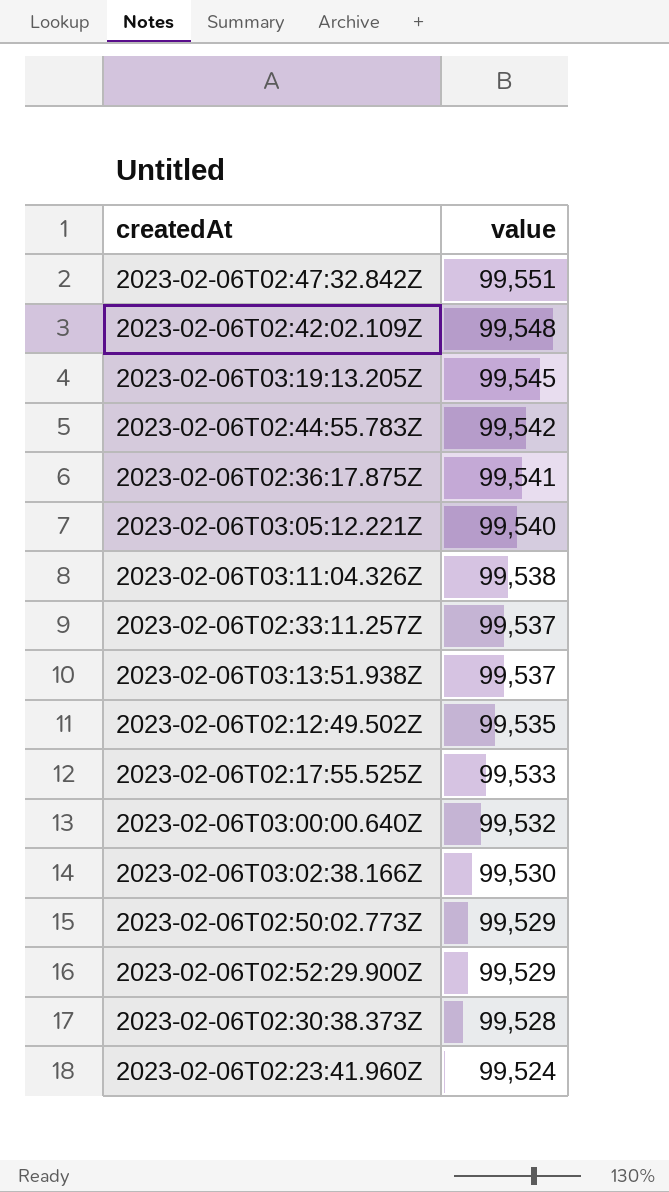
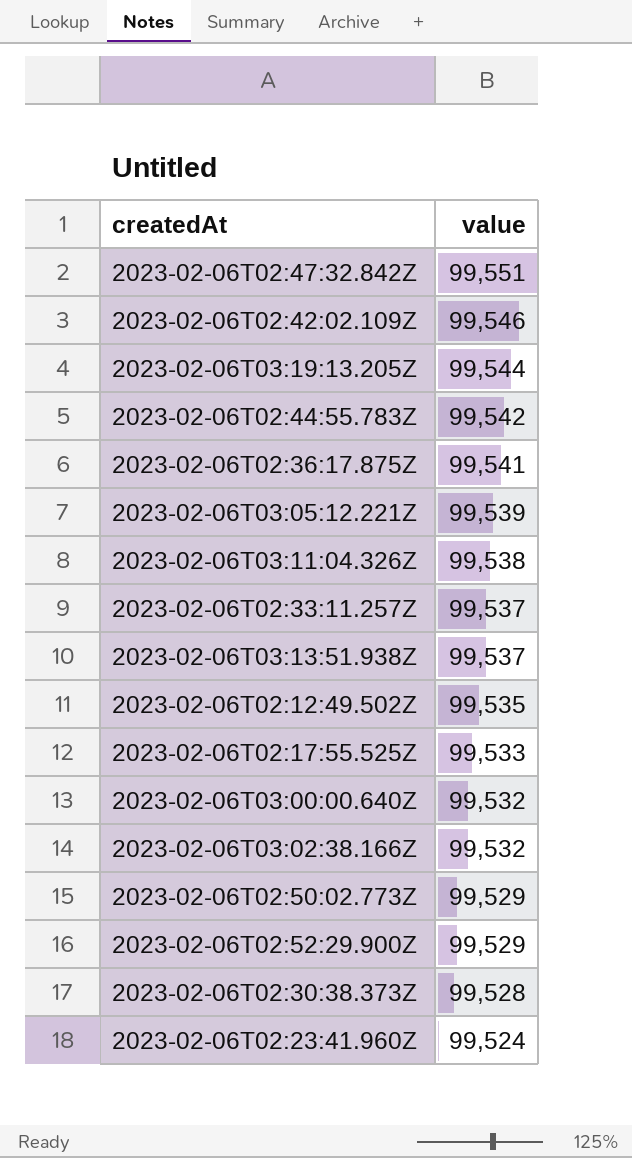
2023-02-06T02:42:02.109Z | value: 99,548 -> 99,546
2023-02-06T03:19:13.205Z | value: 99,545 -> 99,544
2023-02-06T03:05:12.221Z | value: 99,540 -> 99,539
2023-02-06T03:02:38.166Z | value: 99,530 -> 99,532

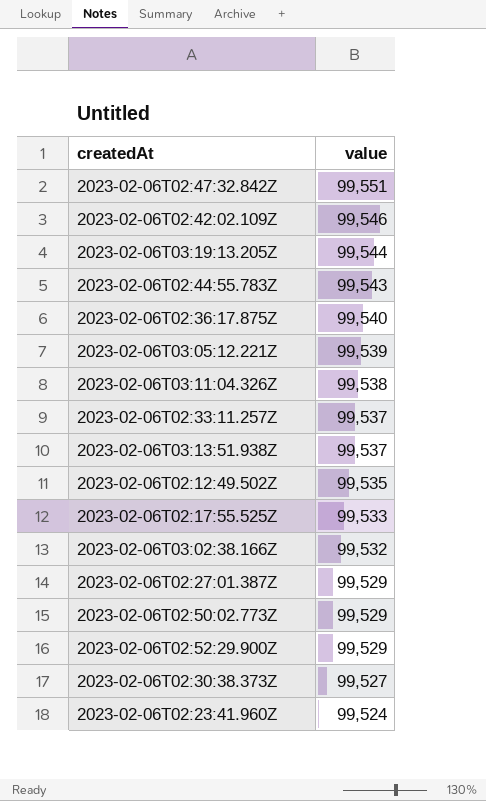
row 2023-02-06T03:00:00.640Z: 99,532 -> none
2023-02-06T02:44:55.783Z | value: 99,542 -> 99,543
2023-02-06T02:36:17.875Z | value: 99,541 -> 99,540
row 2023-02-06T02:27:01.387Z: none -> 99,529
2023-02-06T02:30:38.373Z | value: 99,528 -> 99,527

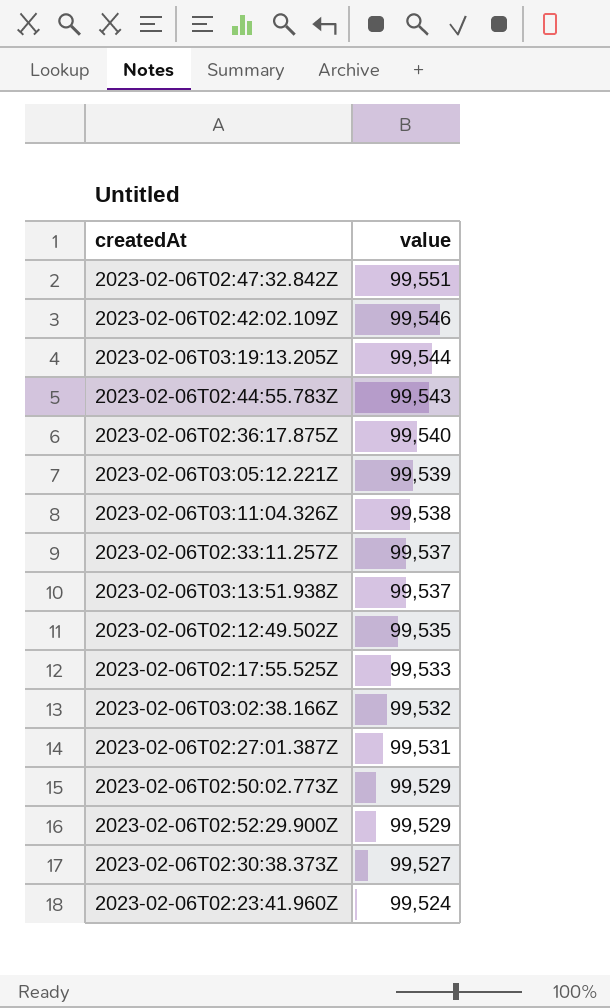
2023-02-06T02:27:01.387Z | value: 99,529 -> 99,531

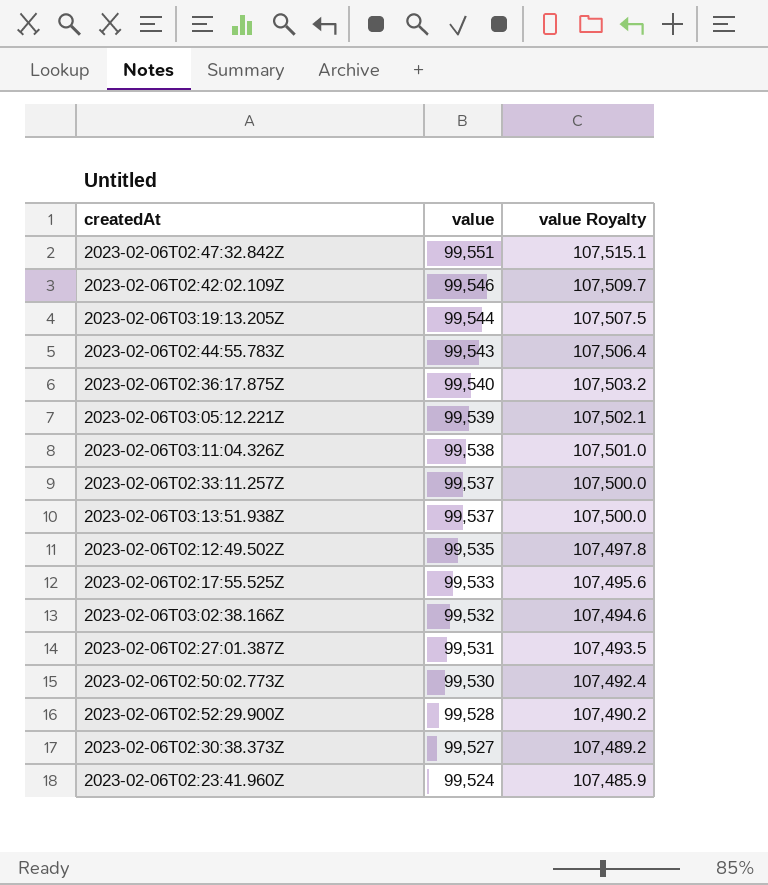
column value Royalty | formula: none -> [value] * 1.08
2023-02-06T02:50:02.773Z | value: 99,529 -> 99,530
2023-02-06T02:52:29.900Z | value: 99,529 -> 99,528

